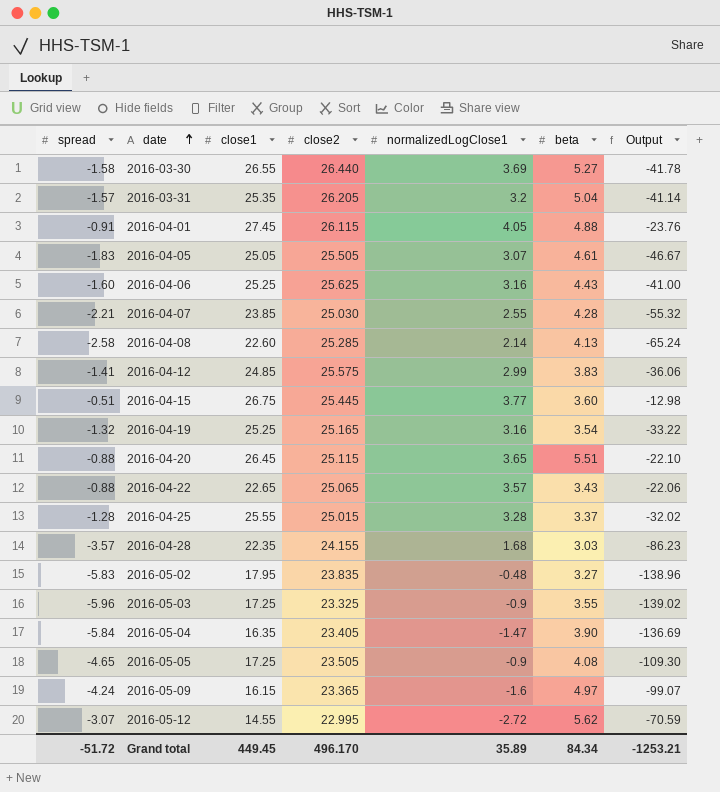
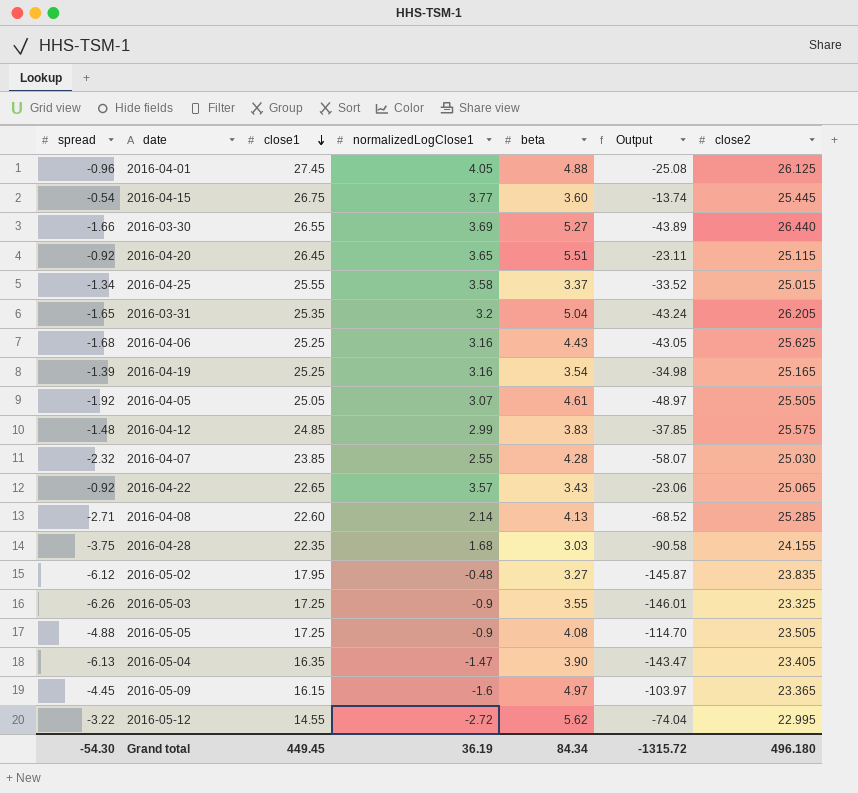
row order: date ascending -> close1 descending
column close2 | position: 4 -> 7
2016-04-01 | spread: -0.91 -> -0.96
2016-04-01 | Output: -23.76 -> -25.08
2016-04-01 | close2: 26.115 -> 26.125
2016-04-15 | spread: -0.51 -> -0.54
2016-04-15 | Output: -12.98 -> -13.74
2016-03-30 | spread: -1.58 -> -1.66
2016-03-30 | Output: -41.78 -> -43.89
2016-04-20 | spread: -0.88 -> -0.92
2016-04-20 | Output: -22.10 -> -23.11
2016-04-25 | spread: -1.28 -> -1.34
2016-04-25 | normalizedLogClose1: 3.28 -> 3.58
2016-04-25 | Output: -32.02 -> -33.52
2016-03-31 | spread: -1.57 -> -1.65
2016-03-31 | Output: -41.14 -> -43.24
2016-04-06 | spread: -1.60 -> -1.68
2016-04-06 | Output: -41.00 -> -43.05
2016-04-19 | spread: -1.32 -> -1.39
2016-04-19 | Output: -33.22 -> -34.98
2016-04-05 | spread: -1.83 -> -1.92
2016-04-05 | Output: -46.67 -> -48.97
2016-04-12 | spread: -1.41 -> -1.48
2016-04-12 | Output: -36.06 -> -37.85
2016-04-07 | spread: -2.21 -> -2.32
2016-04-07 | Output: -55.32 -> -58.07
2016-04-22 | spread: -0.88 -> -0.92
2016-04-22 | Output: -22.06 -> -23.06
2016-04-08 | spread: -2.58 -> -2.71
2016-04-08 | Output: -65.24 -> -68.52
2016-04-28 | spread: -3.57 -> -3.75
2016-04-28 | Output: -86.23 -> -90.58
2016-05-02 | spread: -5.83 -> -6.12
2016-05-02 | Output: -138.96 -> -145.87
2016-05-03 | spread: -5.96 -> -6.26
2016-05-03 | Output: -139.02 -> -146.01
2016-05-05 | spread: -4.65 -> -4.88
2016-05-05 | Output: -109.30 -> -114.70
2016-05-04 | spread: -5.84 -> -6.13
2016-05-04 | Output: -136.69 -> -143.47
2016-05-09 | spread: -4.24 -> -4.45
2016-05-09 | Output: -99.07 -> -103.97
2016-05-12 | spread: -3.07 -> -3.22
2016-05-12 | Output: -70.59 -> -74.04
Grand total | spread: -51.72 -> -54.30
Grand total | normalizedLogClose1: 35.89 -> 36.19
Grand total | Output: -1253.21 -> -1315.72
Grand total | close2: 496.170 -> 496.180

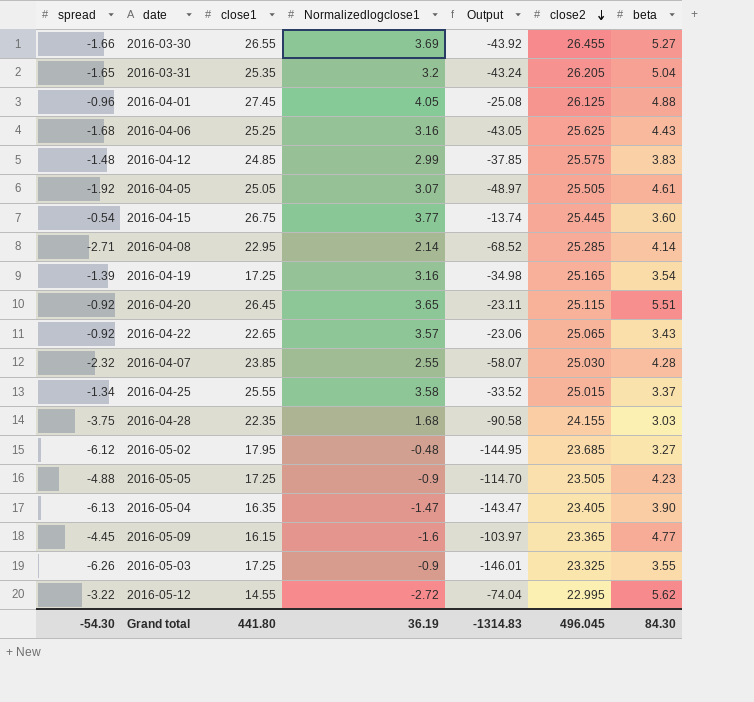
row order: close1 descending -> close2 descending
column name: normalizedLogClose1 -> Normalizedlogclose1
column beta | position: 5 -> 7
2016-03-30 | Output: -43.89 -> -43.92
2016-03-30 | close2: 26.440 -> 26.455
2016-04-08 | close1: 22.60 -> 22.95
2016-04-08 | beta: 4.13 -> 4.14
2016-04-19 | close1: 25.25 -> 17.25
2016-05-02 | Output: -145.87 -> -144.95
2016-05-02 | close2: 23.835 -> 23.685
2016-05-05 | beta: 4.08 -> 4.23
2016-05-09 | beta: 4.97 -> 4.77
Grand total | close1: 449.45 -> 441.80
Grand total | Output: -1315.72 -> -1314.83
Grand total | close2: 496.180 -> 496.045
Grand total | beta: 84.34 -> 84.30

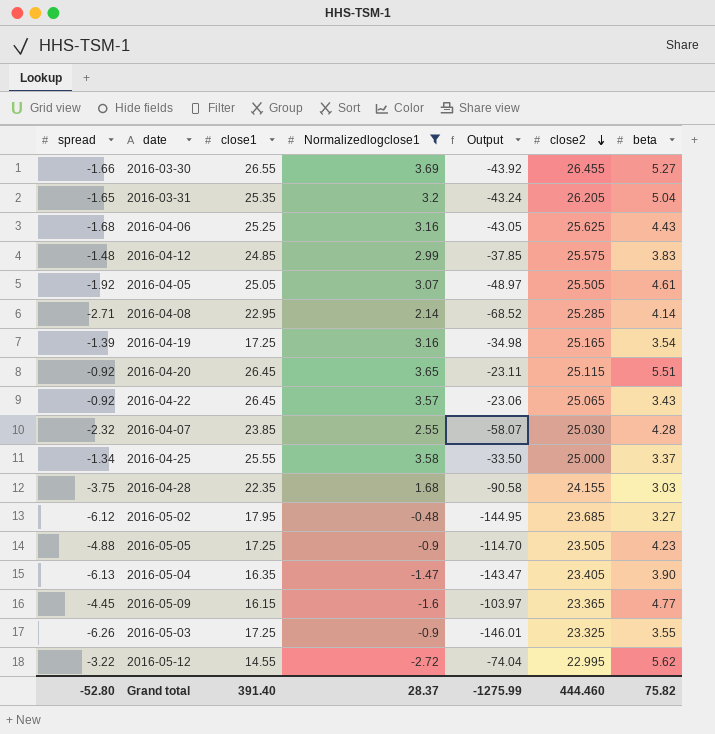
filter: none -> Normalizedlogclose1 <= 3.69
2016-04-22 | close1: 22.65 -> 26.45
2016-04-25 | Output: -33.52 -> -33.50
2016-04-25 | close2: 25.015 -> 25.000
Grand total | spread: -54.30 -> -52.80
Grand total | close1: 441.80 -> 391.40
Grand total | Normalizedlogclose1: 36.19 -> 28.37
Grand total | Output: -1314.83 -> -1275.99
Grand total | close2: 496.045 -> 444.460
Grand total | beta: 84.30 -> 75.82

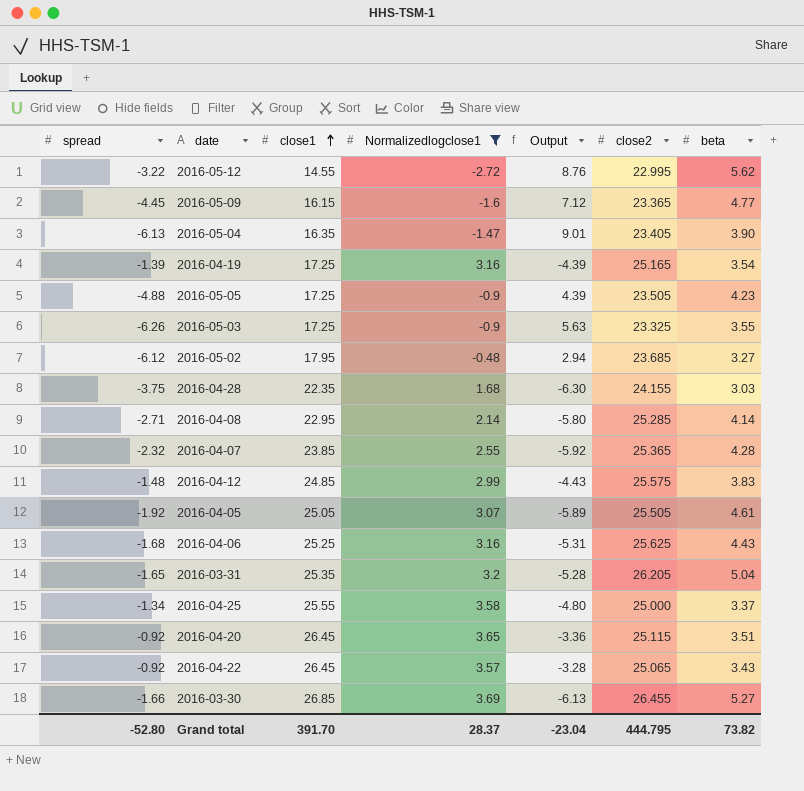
row order: close2 descending -> close1 ascending
column Output | formula: [spread] * [close2] -> [spread] * [Normalizedlogclose1]
2016-04-07 | close2: 25.030 -> 25.365
2016-04-20 | beta: 5.51 -> 3.51
2016-03-30 | close1: 26.55 -> 26.85
Grand total | close1: 391.40 -> 391.70
Grand total | Output: -1275.99 -> -23.04
Grand total | close2: 444.460 -> 444.795
Grand total | beta: 75.82 -> 73.82

